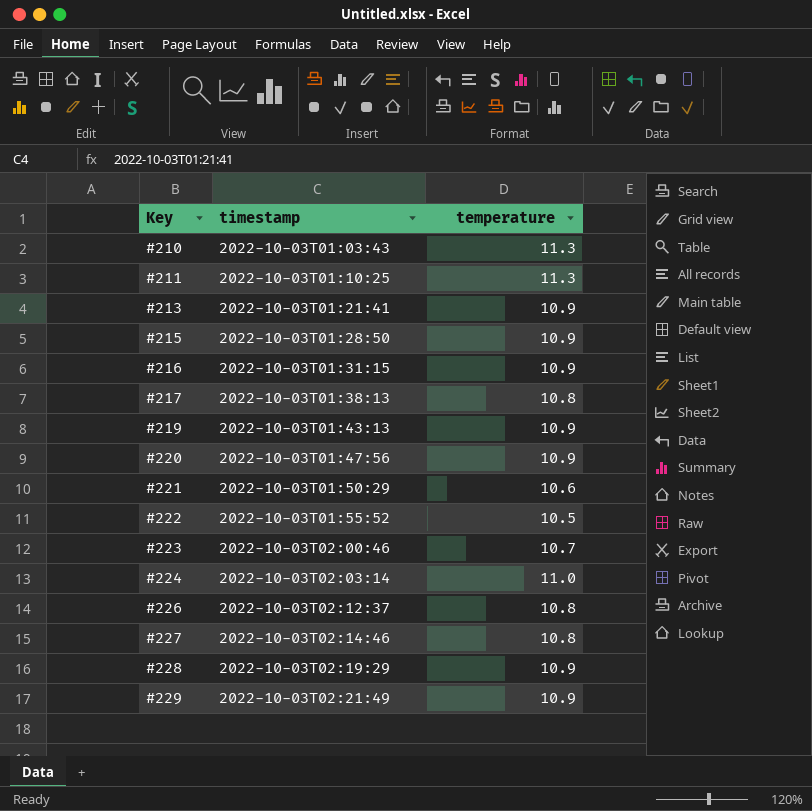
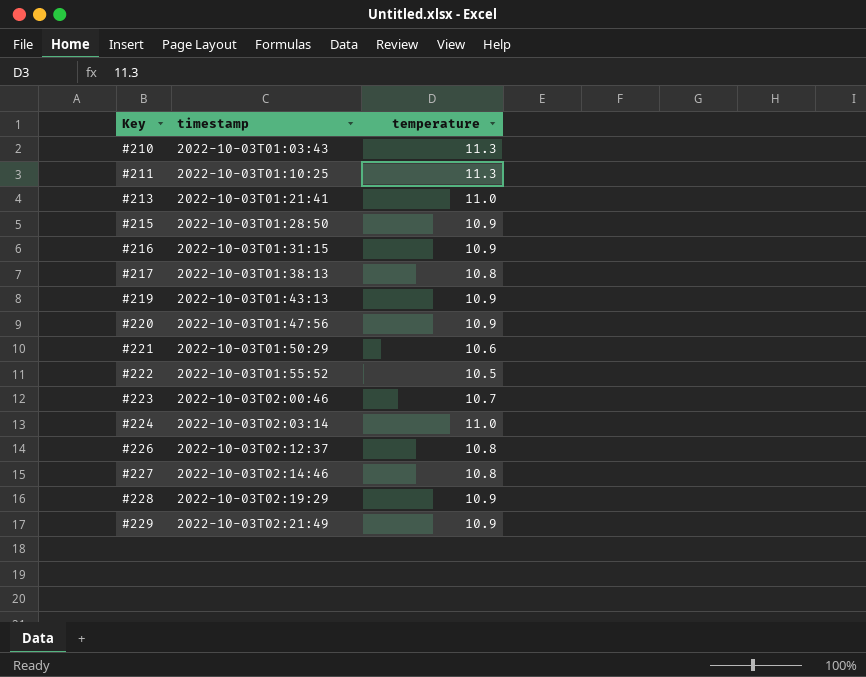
#213 | temperature: 10.9 -> 11.0

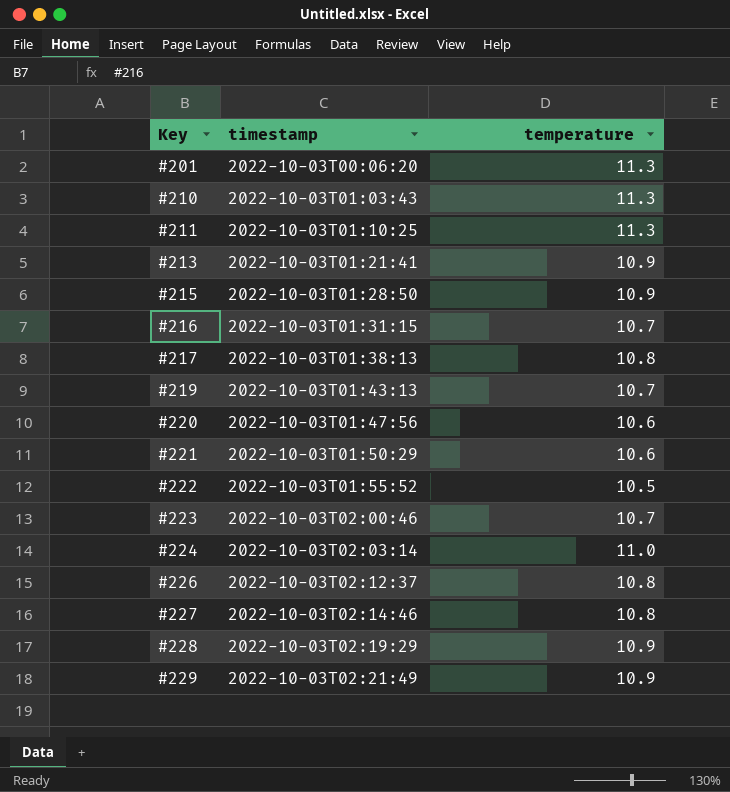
row #201: none -> 2022-10-03T00:06:20 | 11.3
#213 | temperature: 11.0 -> 10.9
#216 | temperature: 10.9 -> 10.7
#219 | temperature: 10.9 -> 10.7
#220 | temperature: 10.9 -> 10.6

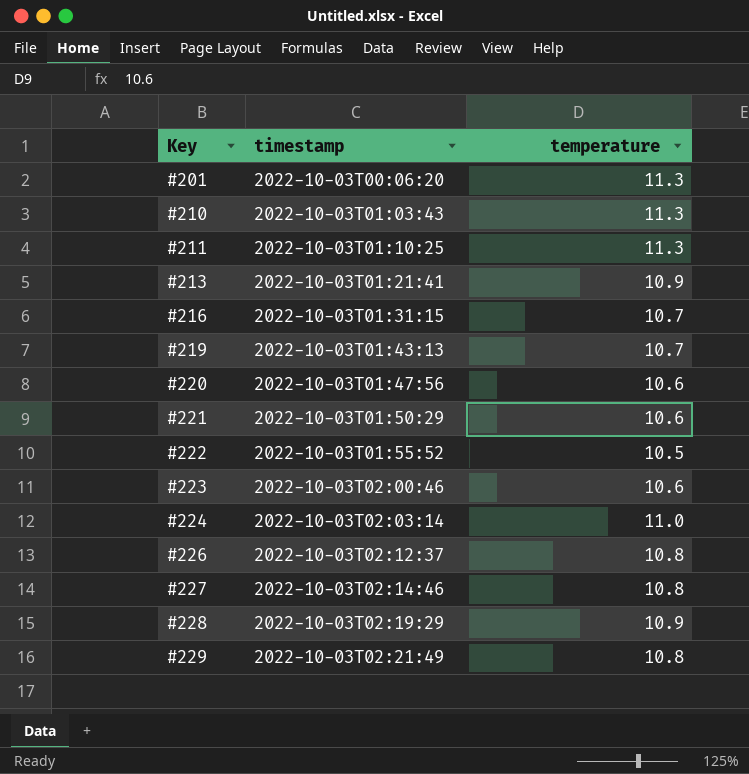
row #215: 2022-10-03T01:28:50 | 10.9 -> none
row #217: 2022-10-03T01:38:13 | 10.8 -> none
#223 | temperature: 10.7 -> 10.6
#229 | temperature: 10.9 -> 10.8

